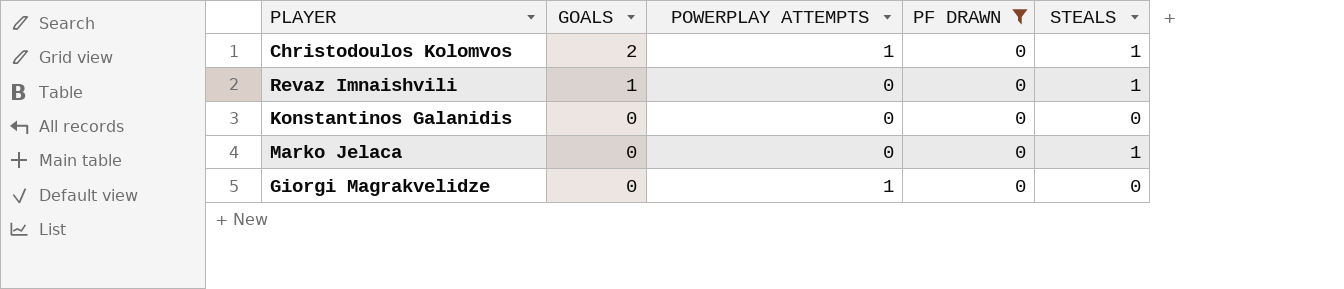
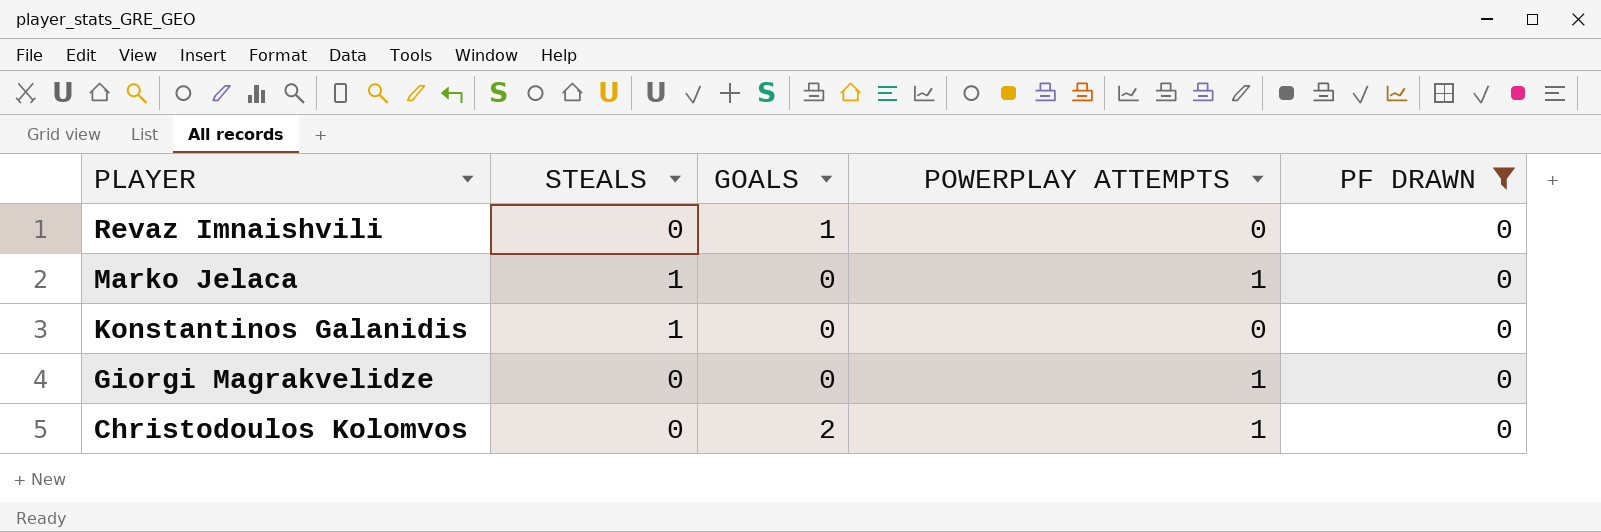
row order: GOALS descending -> PLAYER descending
column STEALS | position: 5 -> 2
Revaz Imnaishvili | STEALS: 1 -> 0
Marko Jelaca | POWERPLAY ATTEMPTS: 0 -> 1
Konstantinos Galanidis | STEALS: 0 -> 1
Christodoulos Kolomvos | STEALS: 1 -> 0

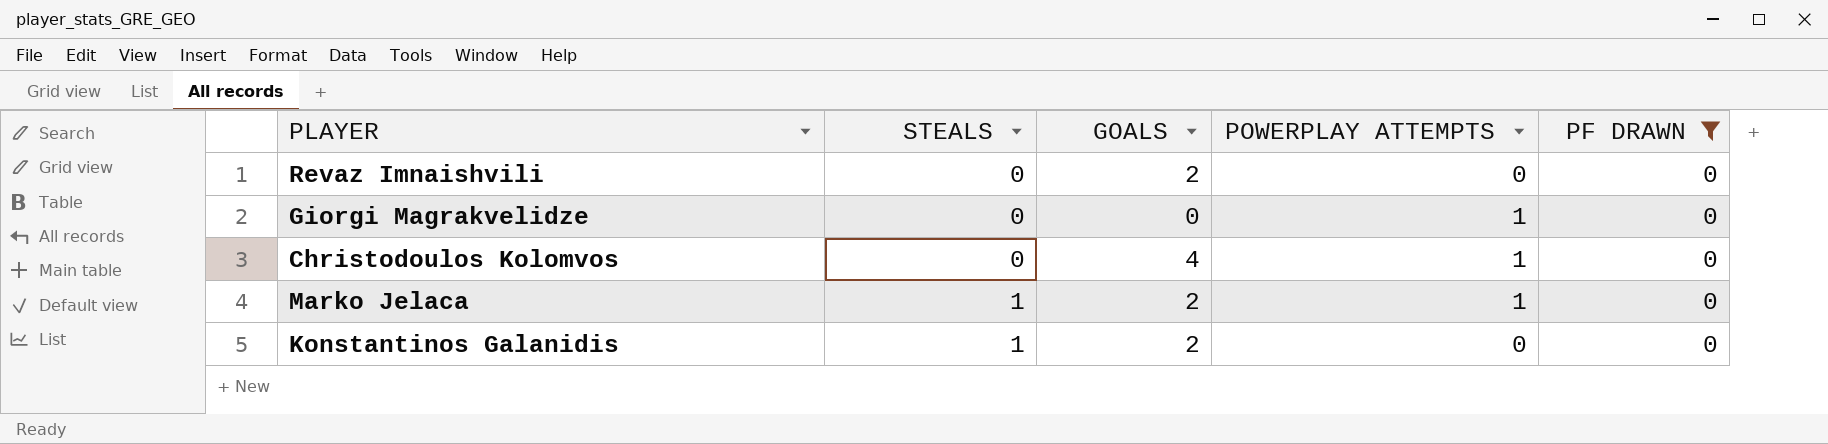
row order: PLAYER descending -> STEALS ascending
Revaz Imnaishvili | GOALS: 1 -> 2
Christodoulos Kolomvos | GOALS: 2 -> 4
Marko Jelaca | GOALS: 0 -> 2
Konstantinos Galanidis | GOALS: 0 -> 2

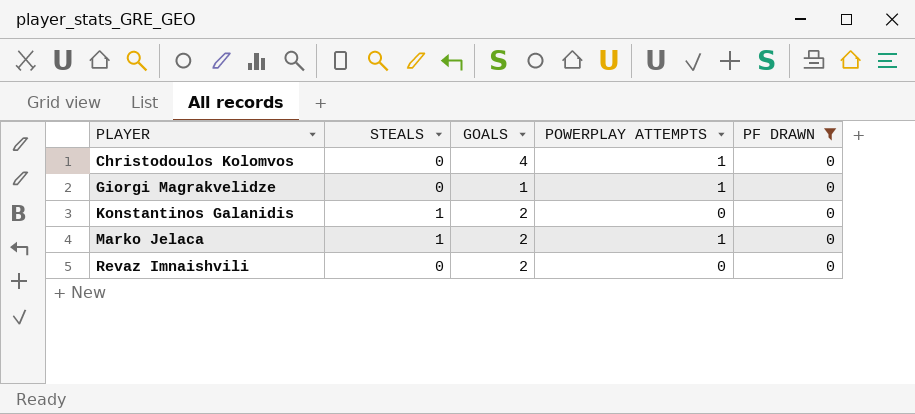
row order: STEALS ascending -> PLAYER ascending
Giorgi Magrakvelidze | GOALS: 0 -> 1

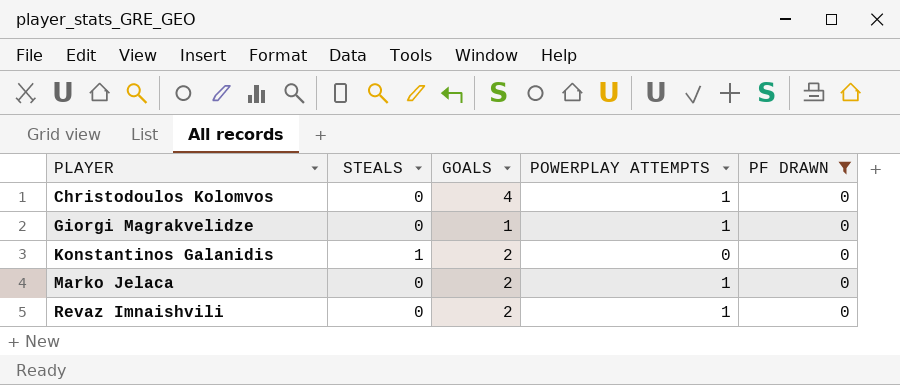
Marko Jelaca | STEALS: 1 -> 0
Revaz Imnaishvili | POWERPLAY ATTEMPTS: 0 -> 1

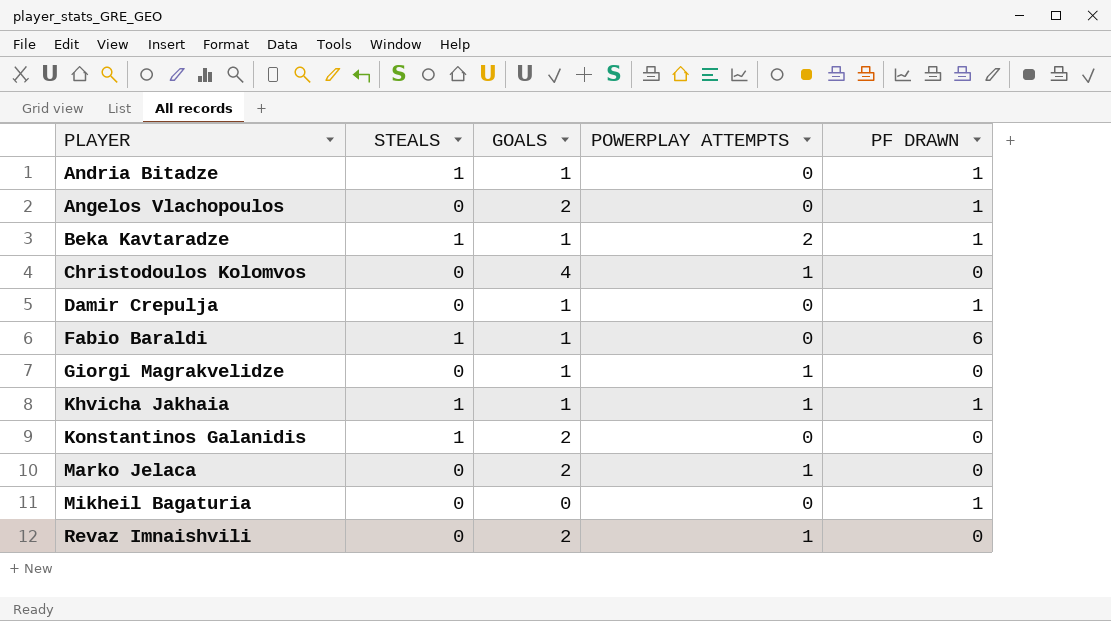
filter: PF DRAWN = 0 -> none

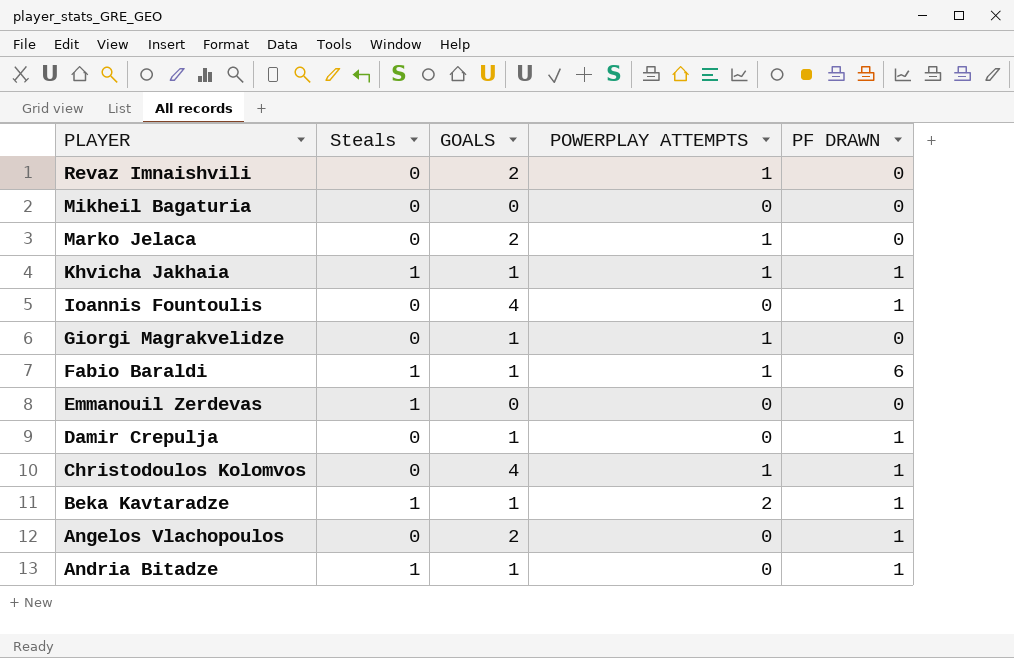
row order: PLAYER ascending -> PLAYER descending
column name: STEALS -> Steals
row Konstantinos Galanidis: 1 | 2 | 0 | 0 -> none
Mikheil Bagaturia | PF DRAWN: 1 -> 0
row Ioannis Fountoulis: none -> 0 | 4 | 0 | 1
Fabio Baraldi | POWERPLAY ATTEMPTS: 0 -> 1
row Emmanouil Zerdevas: none -> 1 | 0 | 0 | 0
Christodoulos Kolomvos | PF DRAWN: 0 -> 1

